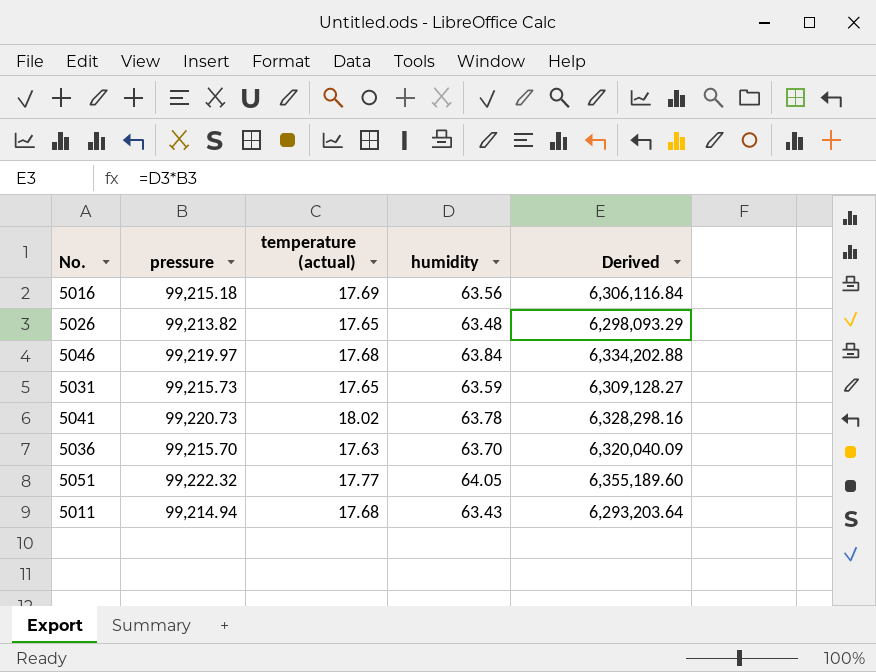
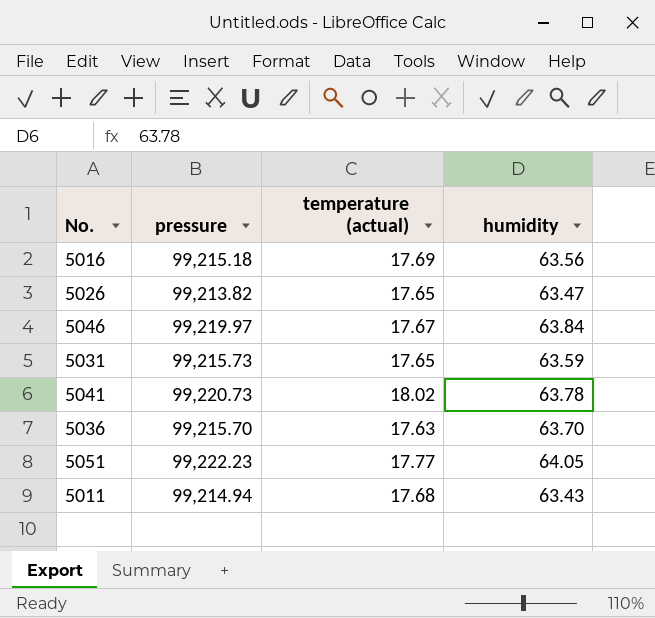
column Derived | formula: [pressure] * [humidity] -> none
5026 | humidity: 63.48 -> 63.47
5046 | temperature (actual): 17.68 -> 17.67
5051 | pressure: 99,222.32 -> 99,222.23

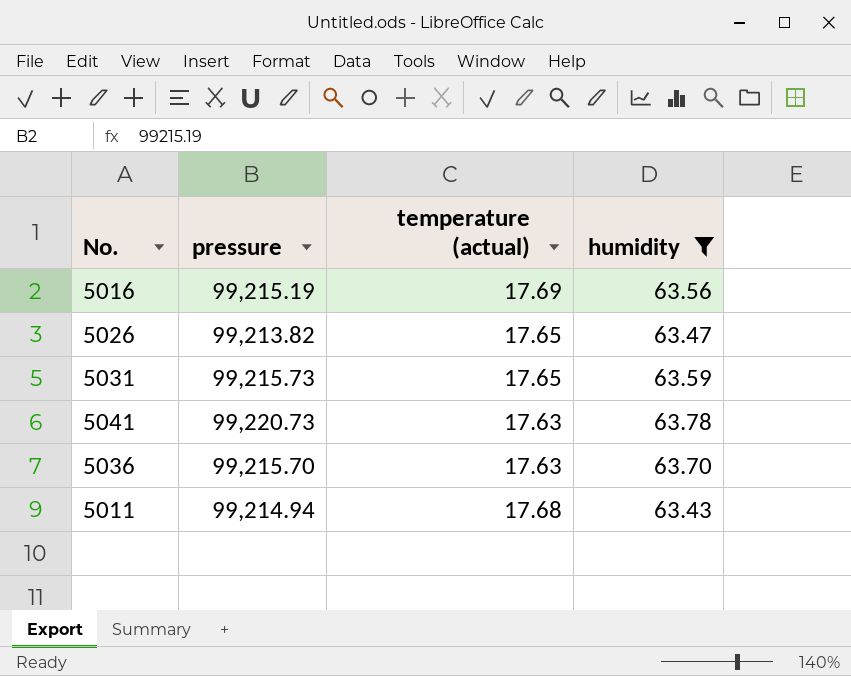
filter: none -> humidity <= 63.78
5016 | pressure: 99,215.18 -> 99,215.19
5041 | temperature (actual): 18.02 -> 17.63

